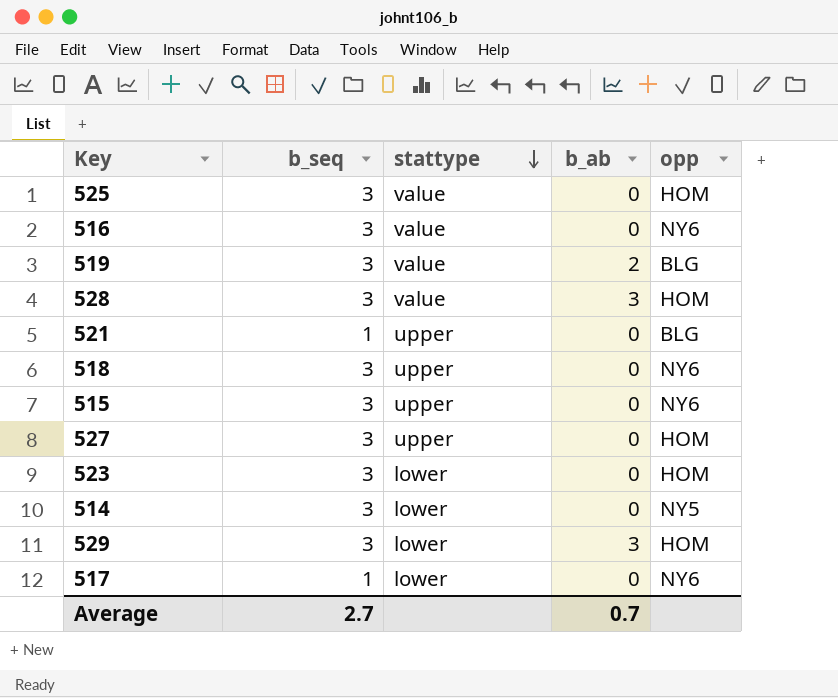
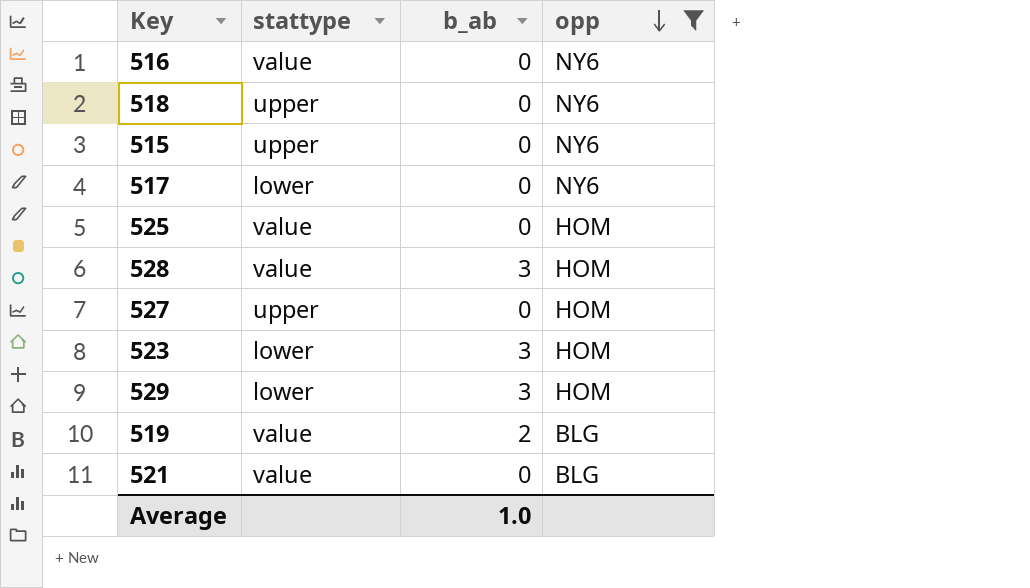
filter: none -> opp != NY5
row order: stattype descending -> opp descending
column b_seq | position: 2 -> none
523 | b_ab: 0 -> 3
521 | stattype: upper -> value
Average | b_ab: 0.7 -> 1.0

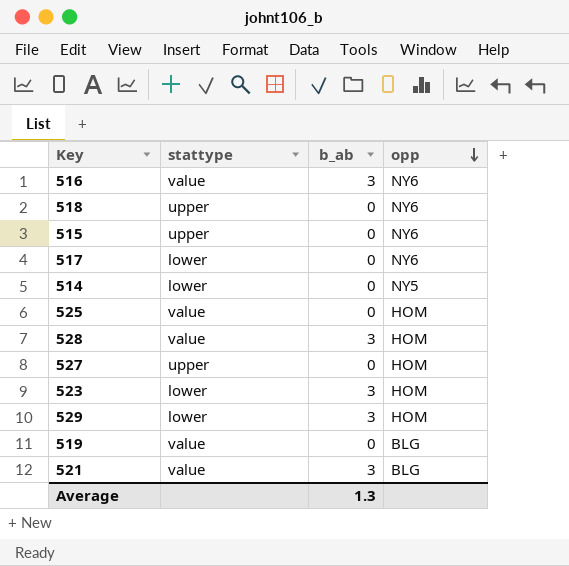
filter: opp != NY5 -> none
516 | b_ab: 0 -> 3
519 | b_ab: 2 -> 0
521 | b_ab: 0 -> 3
Average | b_ab: 1.0 -> 1.3

